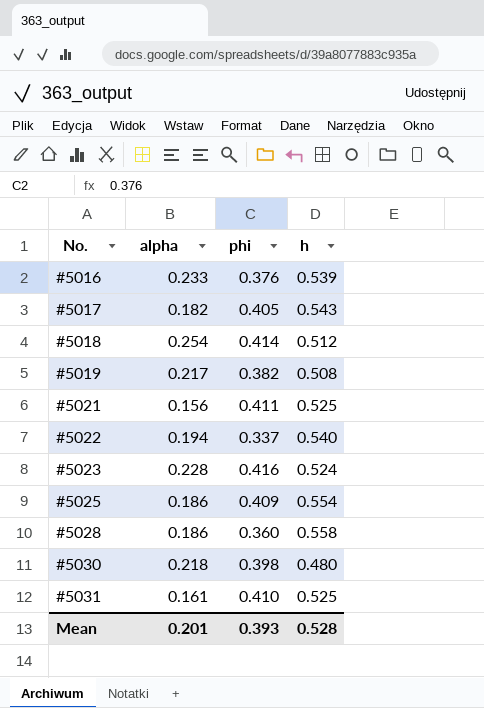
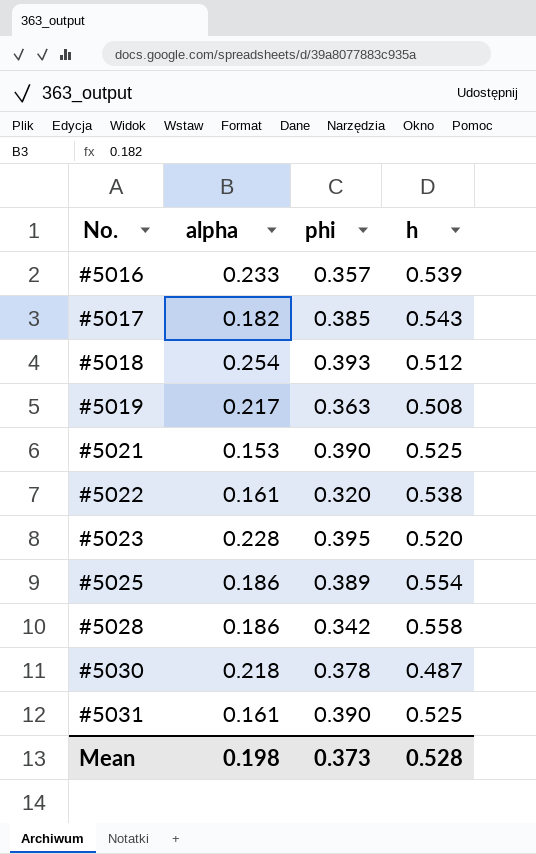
#5016 | phi: 0.376 -> 0.357
#5017 | phi: 0.405 -> 0.385
#5018 | phi: 0.414 -> 0.393
#5019 | phi: 0.382 -> 0.363
#5021 | alpha: 0.156 -> 0.153
#5021 | phi: 0.411 -> 0.390
#5022 | alpha: 0.194 -> 0.161
#5022 | phi: 0.337 -> 0.320
#5022 | h: 0.540 -> 0.538
#5023 | phi: 0.416 -> 0.395
#5023 | h: 0.524 -> 0.520
#5025 | phi: 0.409 -> 0.389
#5028 | phi: 0.360 -> 0.342
#5030 | phi: 0.398 -> 0.378
#5030 | h: 0.480 -> 0.487
#5031 | phi: 0.410 -> 0.390
Mean | alpha: 0.201 -> 0.198
Mean | phi: 0.393 -> 0.373

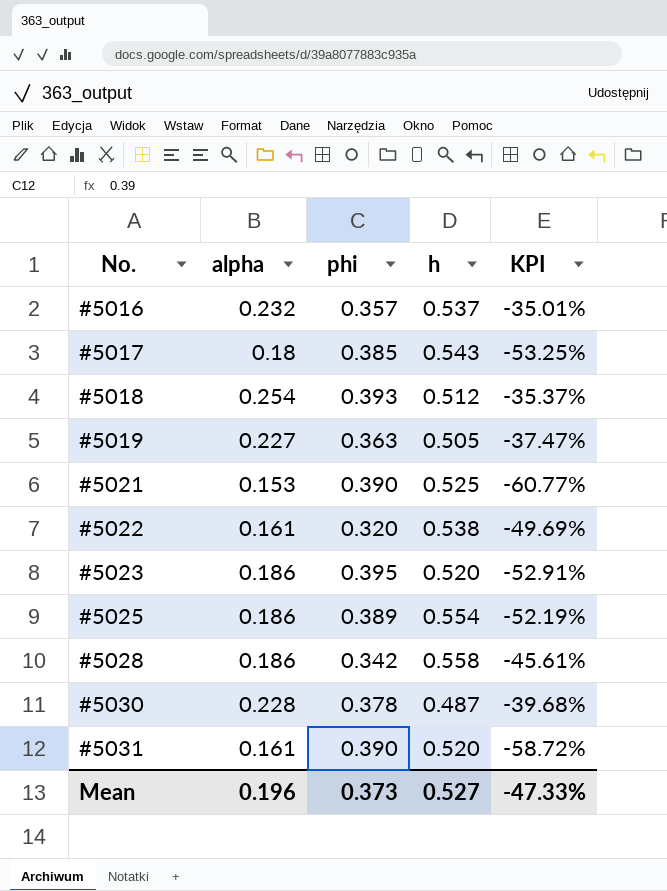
column KPI | formula: none -> ([alpha] - [phi]) / [phi]
#5016 | alpha: 0.233 -> 0.232
#5016 | h: 0.539 -> 0.537
#5017 | alpha: 0.182 -> 0.18
#5019 | alpha: 0.217 -> 0.227
#5019 | h: 0.508 -> 0.505
#5023 | alpha: 0.228 -> 0.186
#5030 | alpha: 0.218 -> 0.228
#5031 | h: 0.525 -> 0.520
Mean | alpha: 0.198 -> 0.196
Mean | h: 0.528 -> 0.527

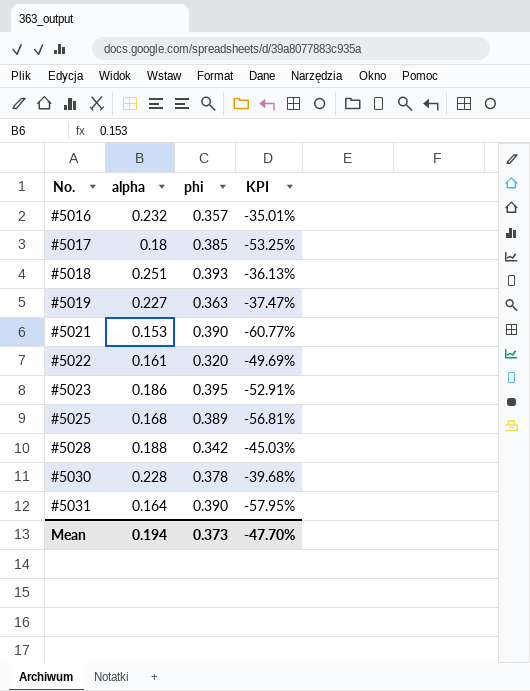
column h | position: 4 -> none
#5018 | alpha: 0.254 -> 0.251
#5018 | KPI: -35.37% -> -36.13%
#5025 | alpha: 0.186 -> 0.168
#5025 | KPI: -52.19% -> -56.81%
#5028 | alpha: 0.186 -> 0.188
#5028 | KPI: -45.61% -> -45.03%
#5031 | alpha: 0.161 -> 0.164
#5031 | KPI: -58.72% -> -57.95%
Mean | alpha: 0.196 -> 0.194
Mean | KPI: -47.33% -> -47.70%

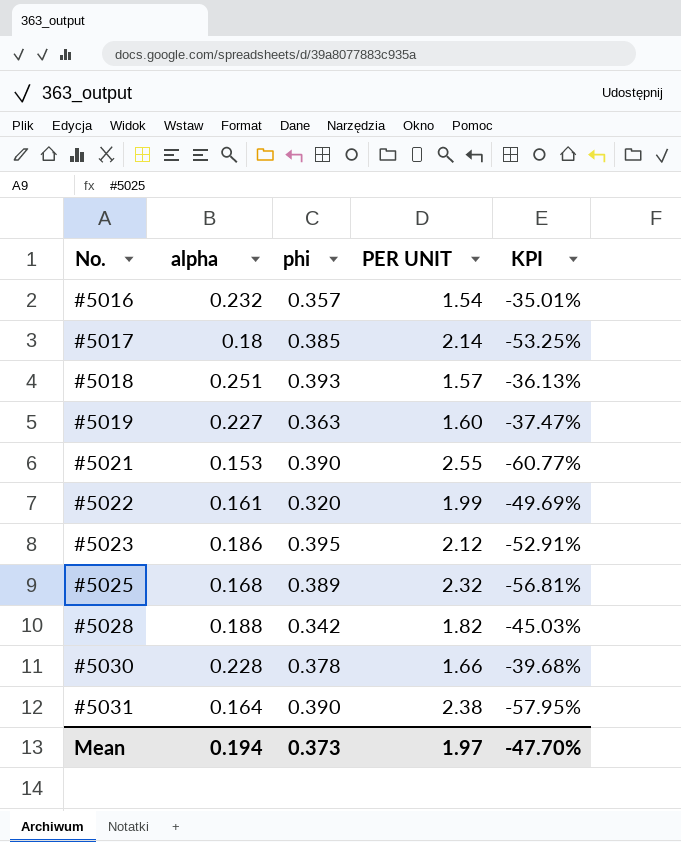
column PER UNIT | formula: none -> [phi] / [alpha]

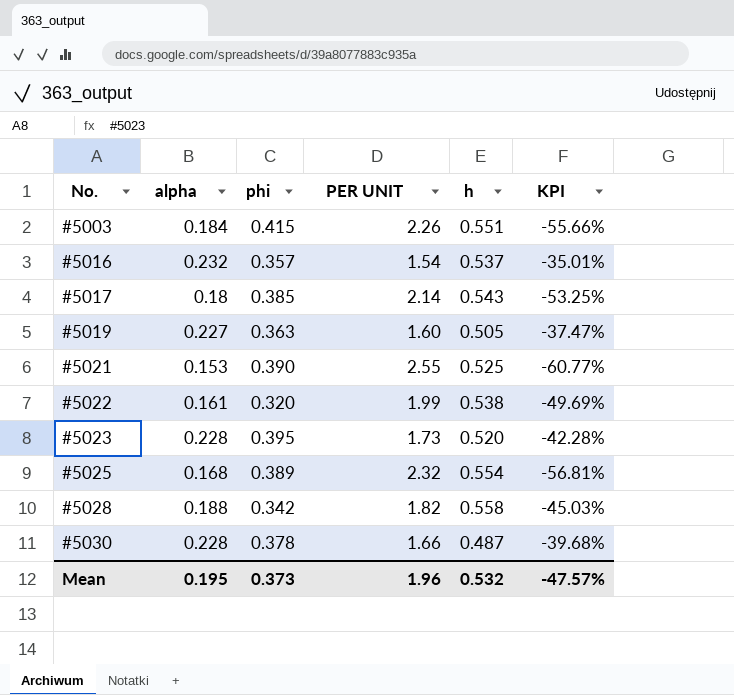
column h | position: none -> 5
row #5018: 0.251 | 0.393 | 1.57 | -36.13% -> none
row #5031: 0.164 | 0.390 | 2.38 | -57.95% -> none
row #5003: none -> 0.184 | 0.415 | 2.26 | 0.551 | -55.66%
#5023 | alpha: 0.186 -> 0.228
#5023 | PER UNIT: 2.12 -> 1.73
#5023 | KPI: -52.91% -> -42.28%
Mean | alpha: 0.194 -> 0.195
Mean | PER UNIT: 1.97 -> 1.96
Mean | KPI: -47.70% -> -47.57%

